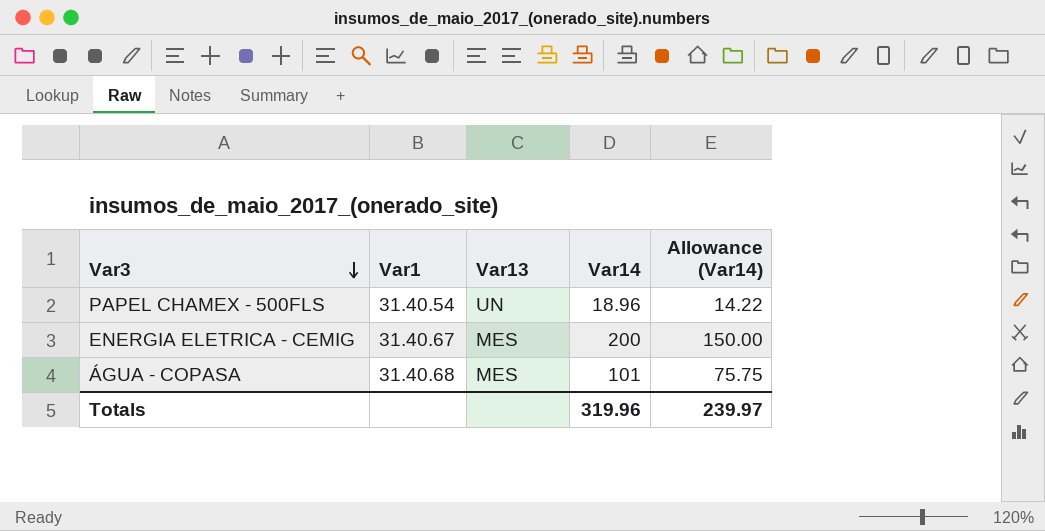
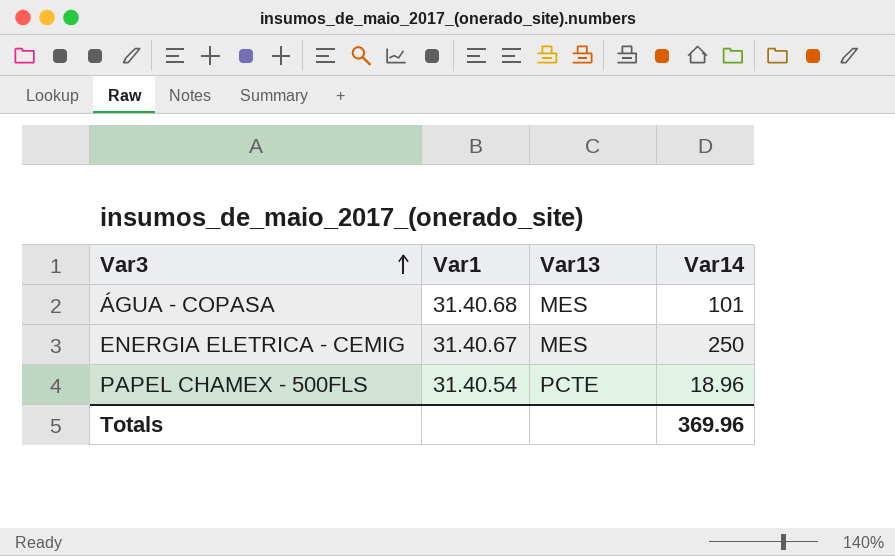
row order: Var3 descending -> Var3 ascending
column Allowance (Var14) | formula: [Var14] * 0.75 -> none
ENERGIA ELETRICA - CEMIG | Var14: 200 -> 250
PAPEL CHAMEX - 500FLS | Var13: UN -> PCTE
Totals | Var14: 319.96 -> 369.96

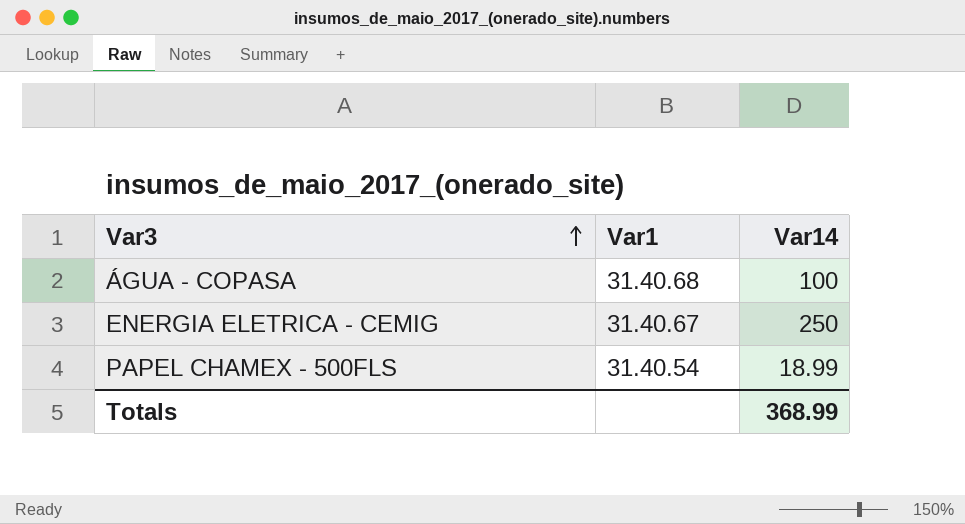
column Var13 | position: 3 -> none
ÁGUA - COPASA | Var14: 101 -> 100
PAPEL CHAMEX - 500FLS | Var14: 18.96 -> 18.99
Totals | Var14: 369.96 -> 368.99

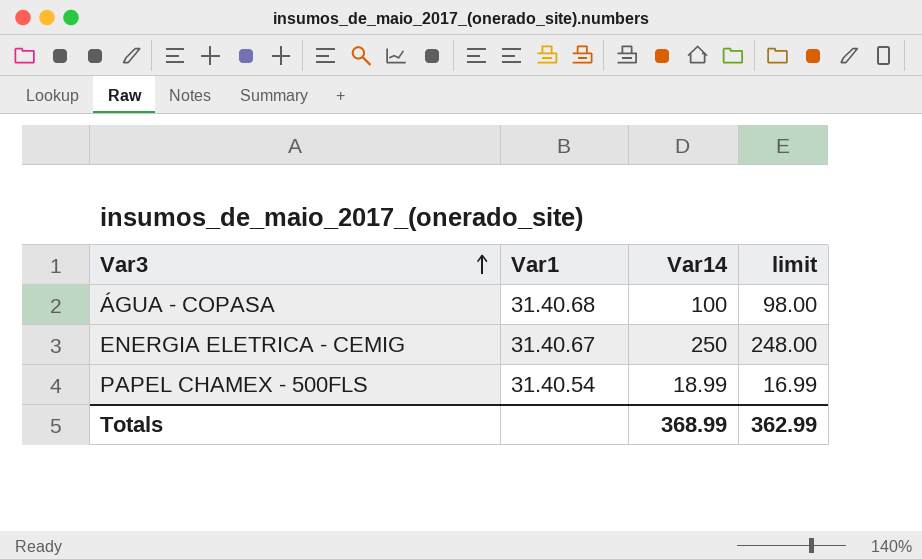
column limit | formula: none -> [Var14] - 2

